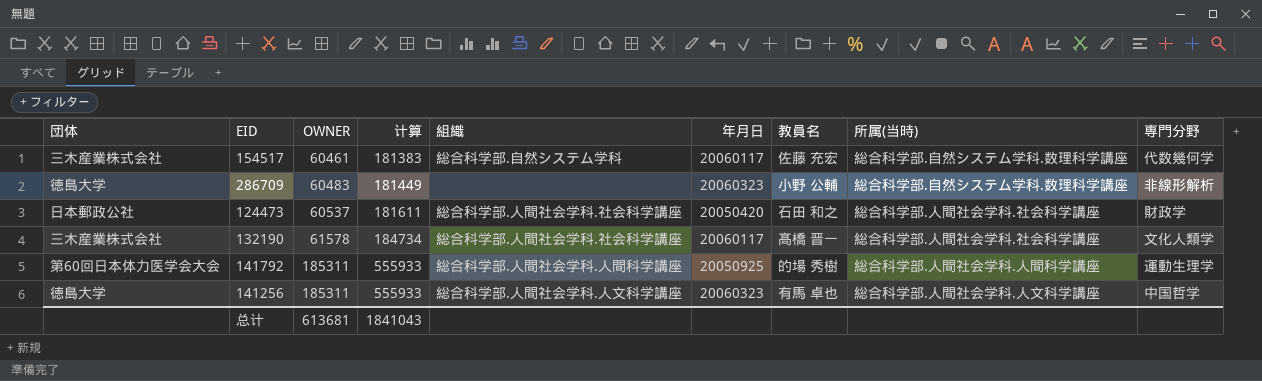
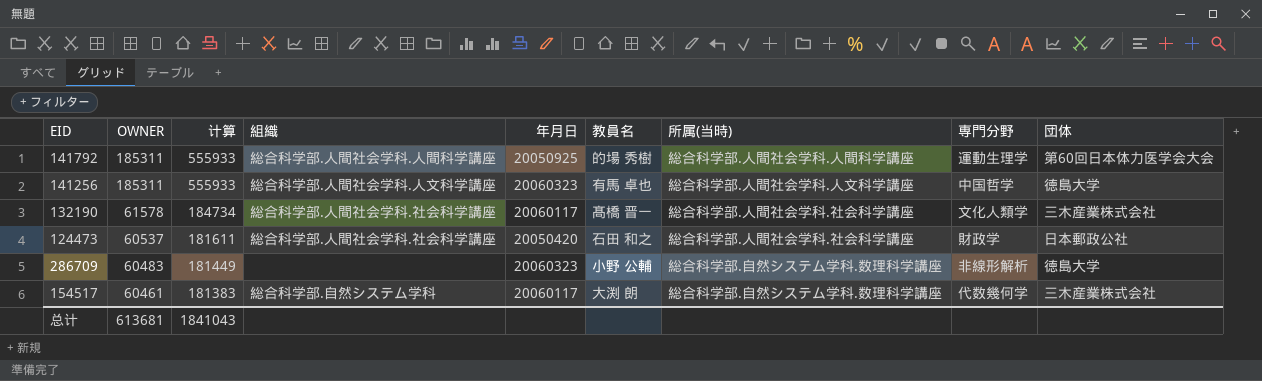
row order: OWNER ascending -> OWNER descending
column 団体 | position: 1 -> 9
154517 | 教員名: 佐藤 充宏 -> 大渕 朗

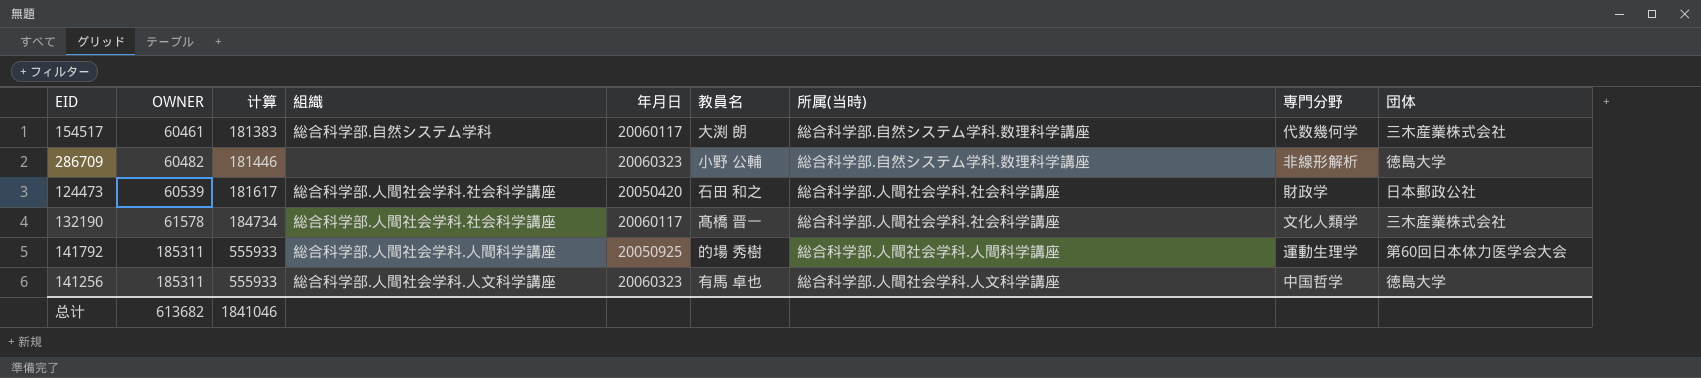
row order: OWNER descending -> OWNER ascending
286709 | OWNER: 60483 -> 60482
286709 | 计算: 181449 -> 181446
124473 | OWNER: 60537 -> 60539
124473 | 计算: 181611 -> 181617
总计 | OWNER: 613681 -> 613682
总计 | 计算: 1841043 -> 1841046

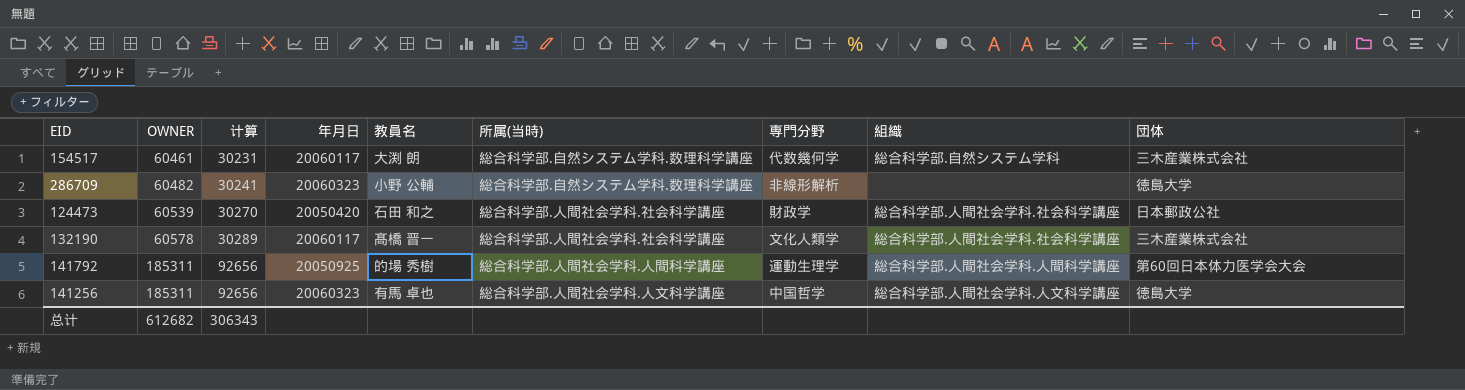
column 计算 | formula: [OWNER] * 3 -> [OWNER] * 0.5
column 組織 | position: 4 -> 8
132190 | OWNER: 61578 -> 60578
总计 | OWNER: 613682 -> 612682
总计 | 计算: 1841046 -> 306343

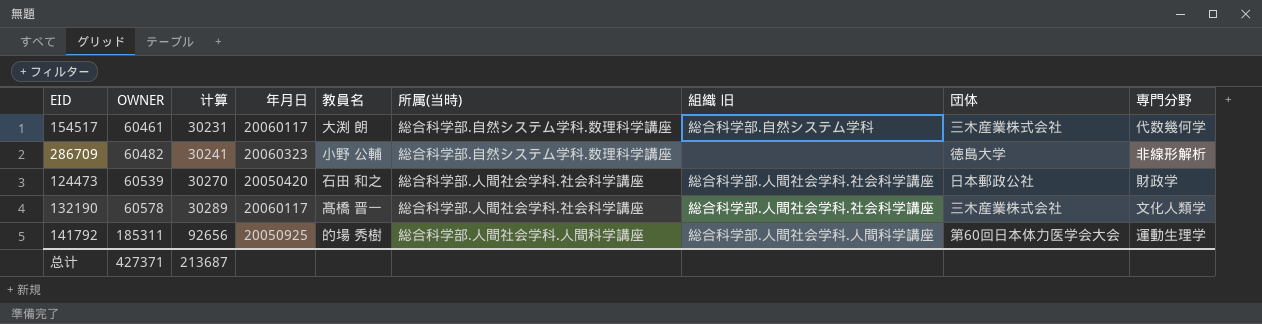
column name: 組織 -> 組織 旧
column 専門分野 | position: 7 -> 9
row 141256: 185311 | 92656 | 20060323 | 有馬 卓也 | 総合科学部.人間社会学科.人文科学講座 | 中国哲学 | 総合科学部.人間社会学科.人文科学講座 | 徳島大学 -> none
总计 | OWNER: 612682 -> 427371
总计 | 计算: 306343 -> 213687

